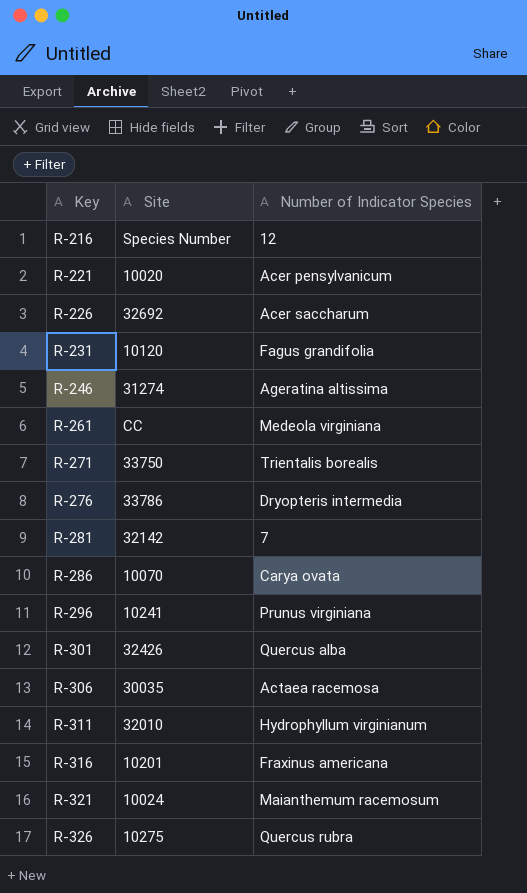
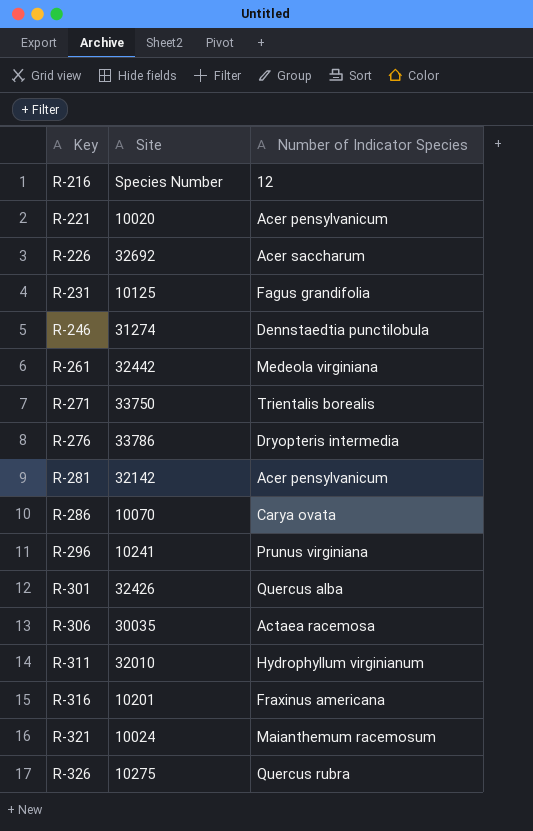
R-231 | Site: 10120 -> 10125
R-246 | Number of Indicator Species: Ageratina altissima -> Dennstaedtia punctilobula
R-261 | Site: CC -> 32442
R-281 | Number of Indicator Species: 7 -> Acer pensylvanicum

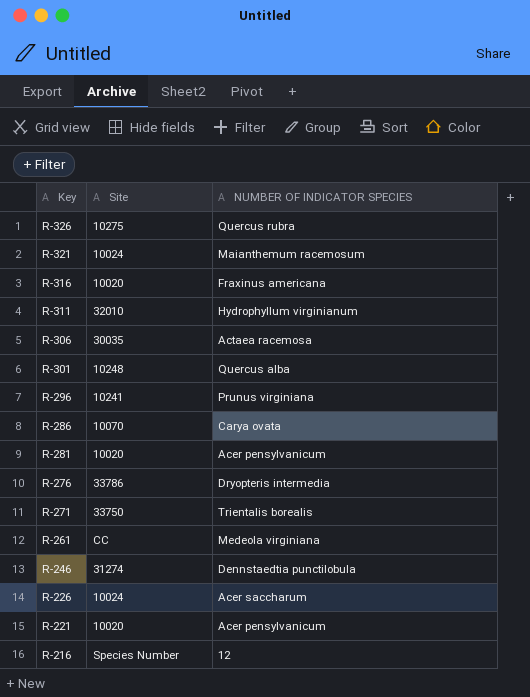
row order: Key ascending -> Key descending
column name: Number of Indicator Species -> NUMBER OF INDICATOR SPECIES
row R-231: 10125 | Fagus grandifolia -> none
R-316 | Site: 10201 -> 10020
R-301 | Site: 32426 -> 10248
R-281 | Site: 32142 -> 10020
R-261 | Site: 32442 -> CC
R-226 | Site: 32692 -> 10024

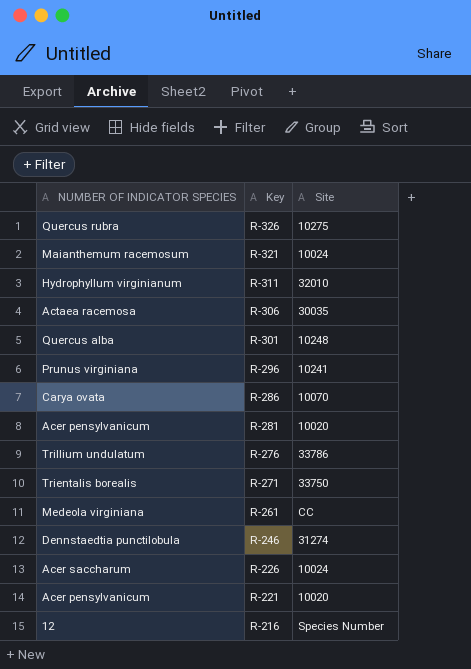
column NUMBER OF INDICATOR SPECIES | position: 3 -> 1
row R-316: 10020 | Fraxinus americana -> none
R-276 | NUMBER OF INDICATOR SPECIES: Dryopteris intermedia -> Trillium undulatum

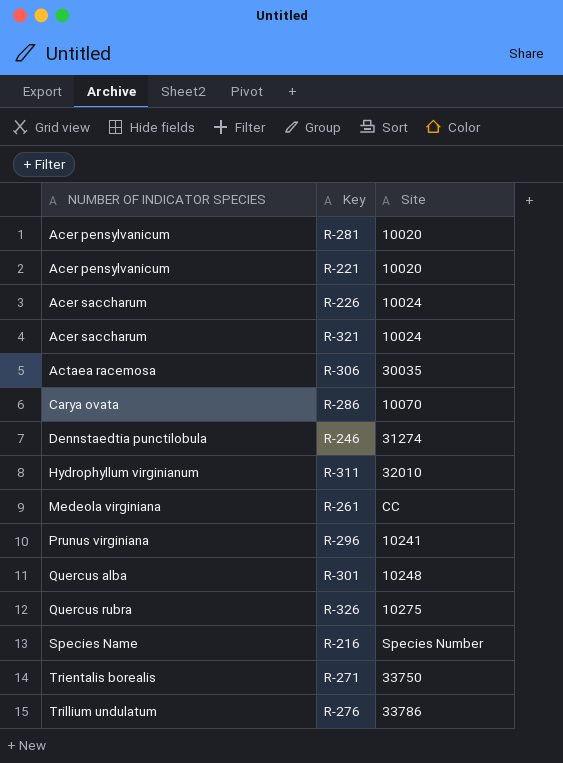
row order: Key descending -> NUMBER OF INDICATOR SPECIES ascending
R-321 | NUMBER OF INDICATOR SPECIES: Maianthemum racemosum -> Acer saccharum
R-216 | NUMBER OF INDICATOR SPECIES: 12 -> Species Name

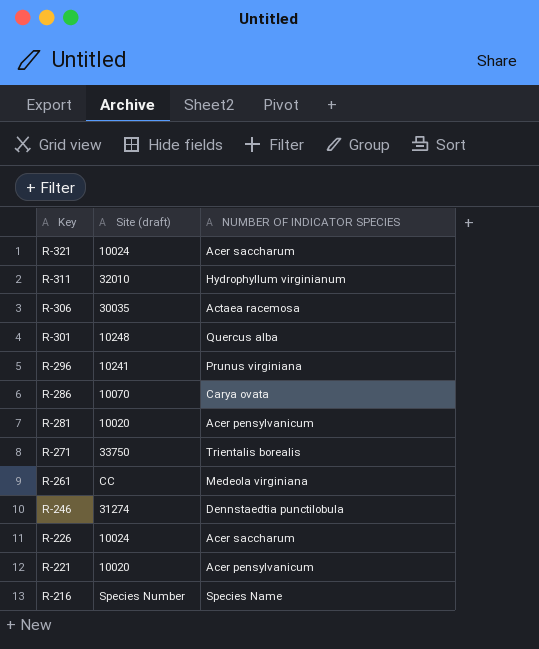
row order: NUMBER OF INDICATOR SPECIES ascending -> Key descending
column name: Site -> Site (draft)
column NUMBER OF INDICATOR SPECIES | position: 1 -> 3
row R-326: Quercus rubra | 10275 -> none
row R-276: Trillium undulatum | 33786 -> none

